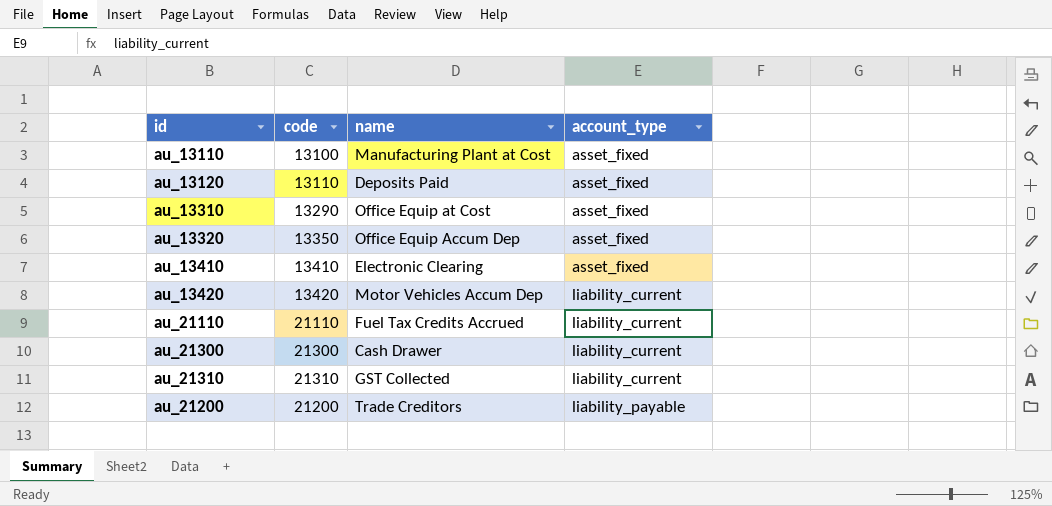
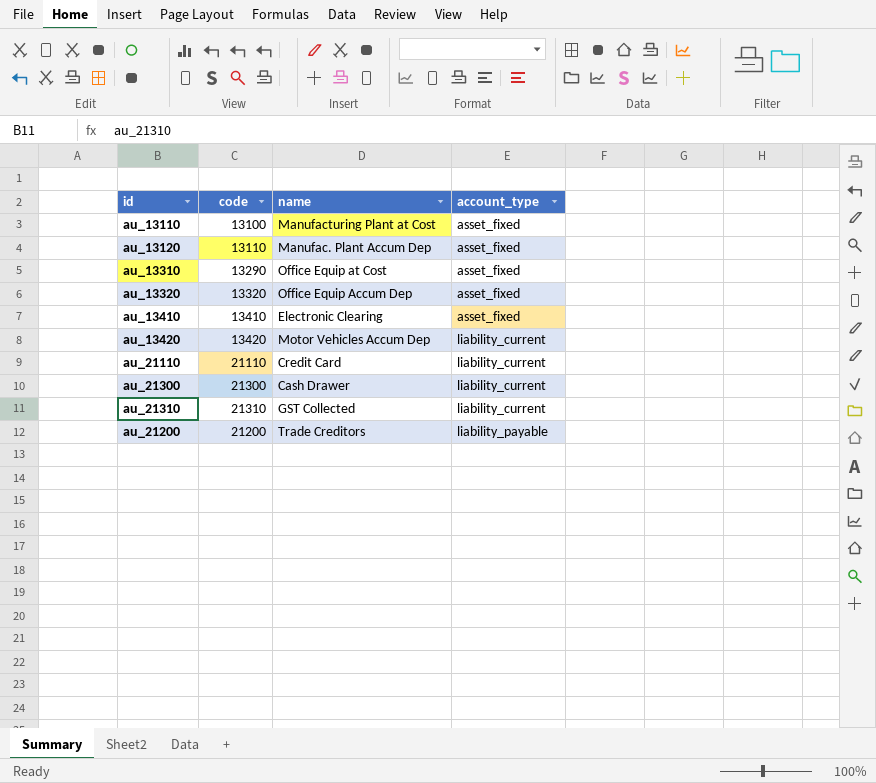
au_13120 | name: Deposits Paid -> Manufac. Plant Accum Dep
au_13320 | code: 13350 -> 13320
au_21110 | name: Fuel Tax Credits Accrued -> Credit Card

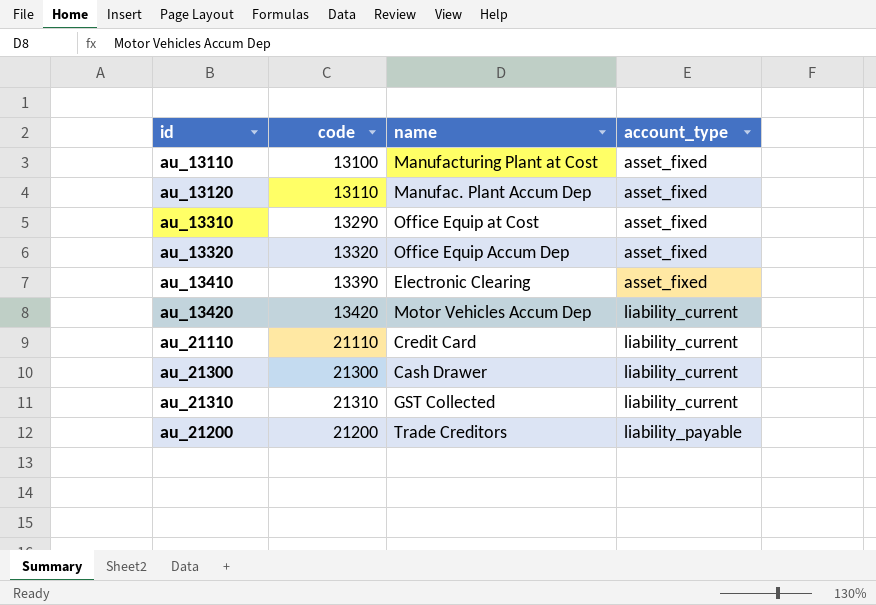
au_13410 | code: 13410 -> 13390

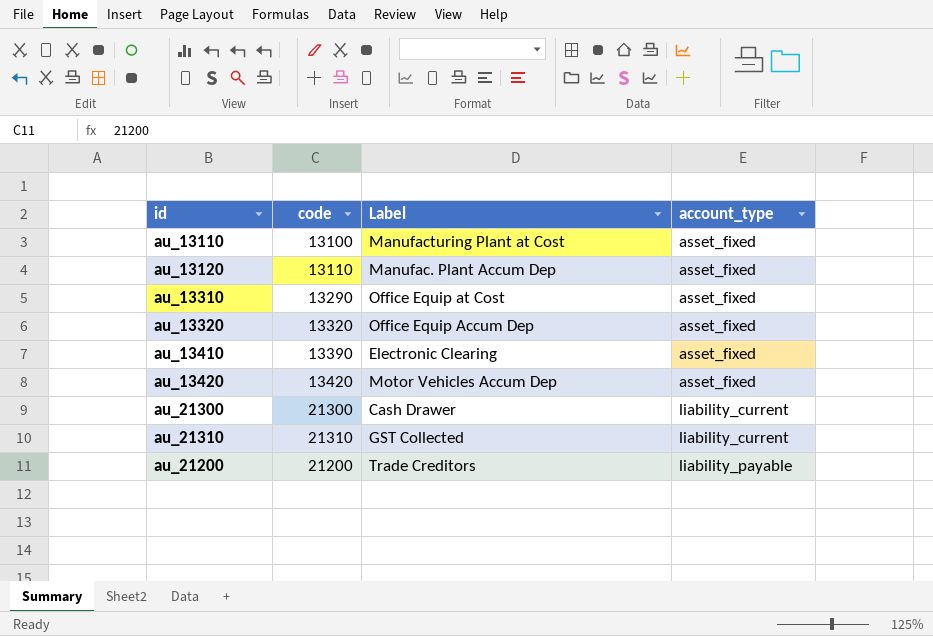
column name: name -> Label
row au_21110: 21110 | Credit Card | liability_current -> none
au_13420 | account_type: liability_current -> asset_fixed

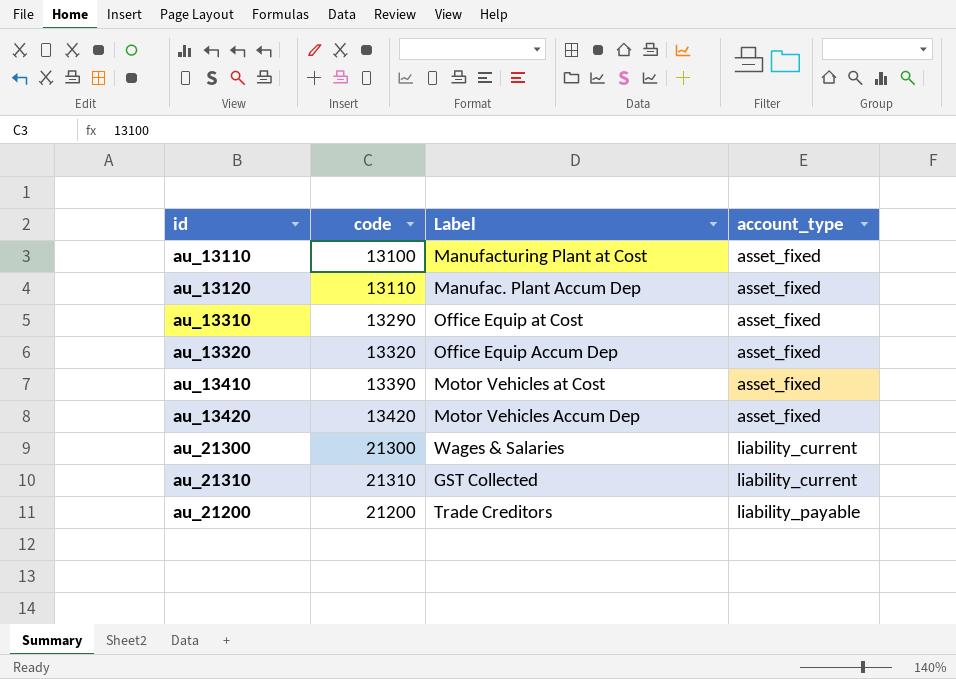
au_13410 | Label: Electronic Clearing -> Motor Vehicles at Cost
au_21300 | Label: Cash Drawer -> Wages & Salaries

